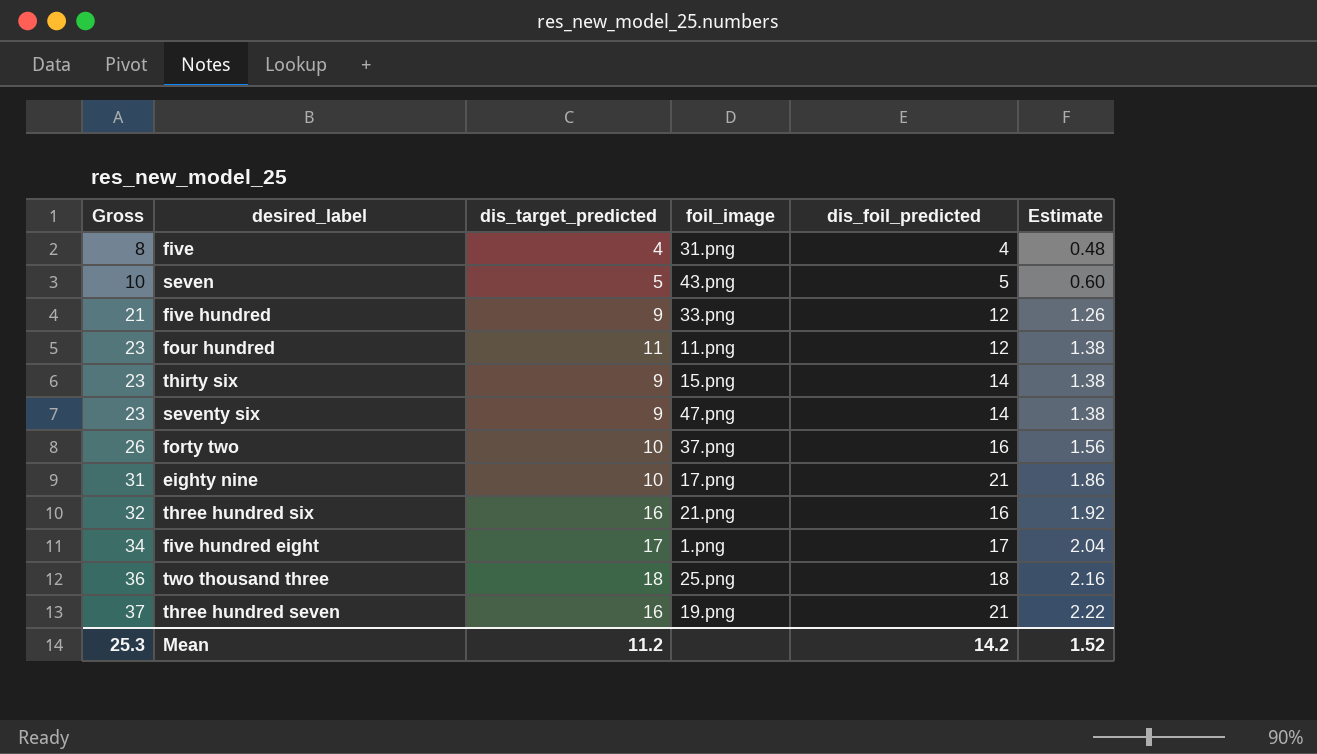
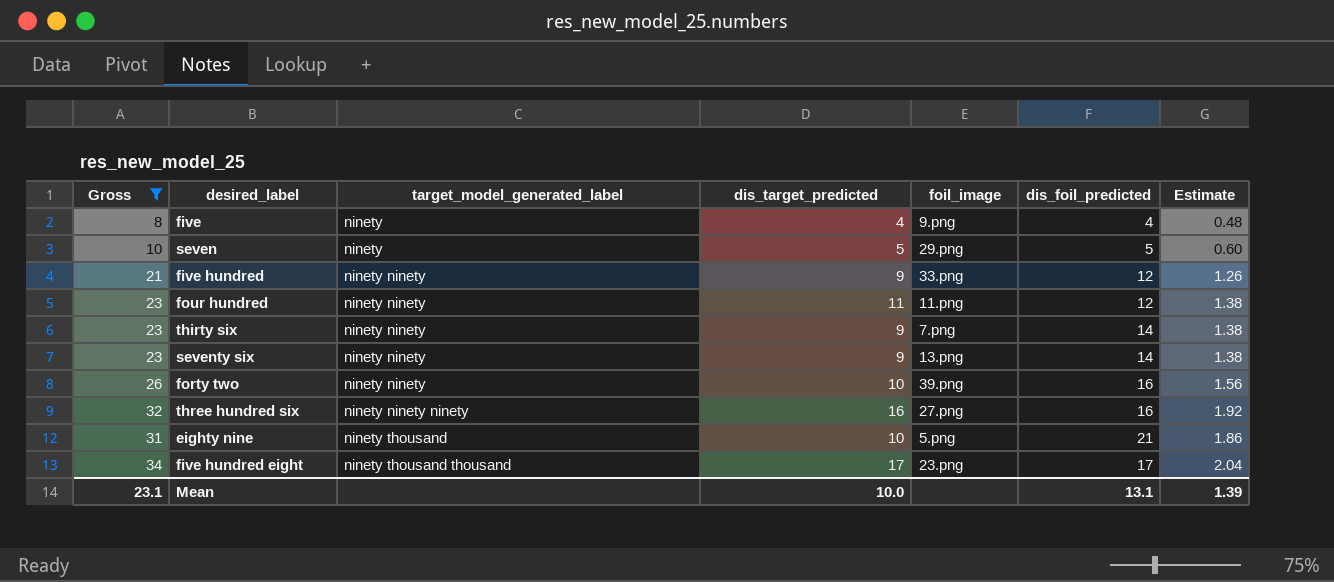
filter: none -> Gross <= 34
row order: Gross ascending -> target_model_generated_label ascending
column target_model_generated_label | position: none -> 3
five | foil_image: 31.png -> 9.png
seven | foil_image: 43.png -> 29.png
thirty six | foil_image: 15.png -> 7.png
seventy six | foil_image: 47.png -> 13.png
forty two | foil_image: 37.png -> 39.png
three hundred six | foil_image: 21.png -> 27.png
eighty nine | foil_image: 17.png -> 5.png
five hundred eight | foil_image: 1.png -> 23.png
Mean | Gross: 25.3 -> 23.1
Mean | dis_target_predicted: 11.2 -> 10.0
Mean | dis_foil_predicted: 14.2 -> 13.1
Mean | Estimate: 1.52 -> 1.39

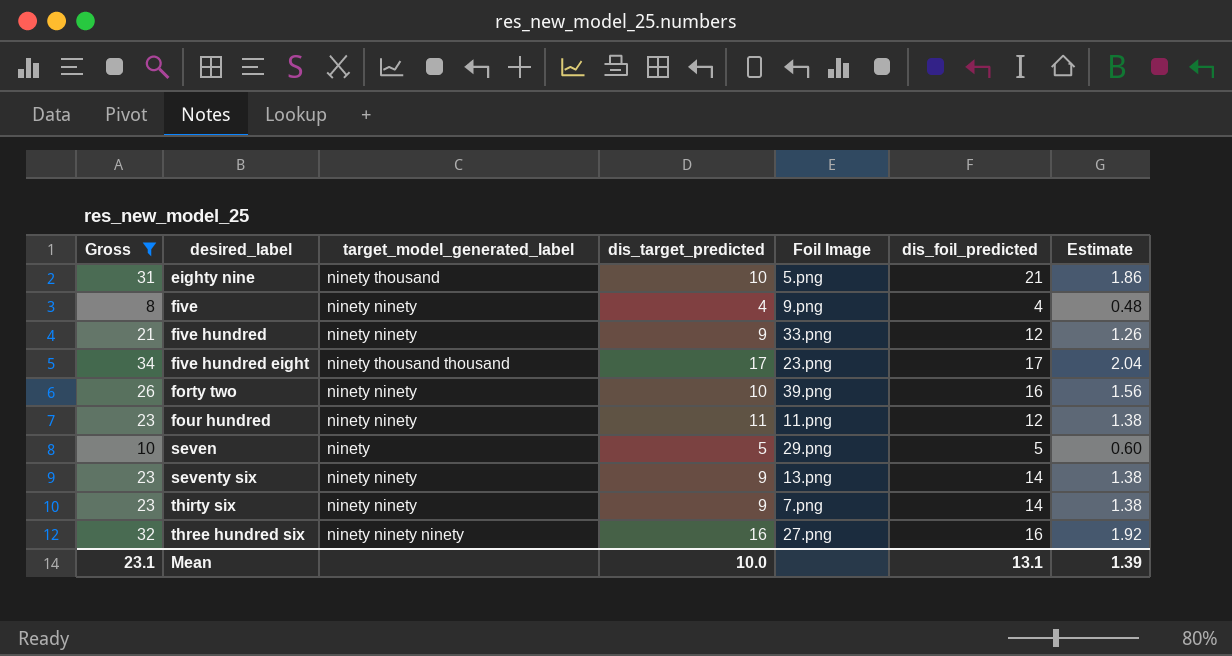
row order: target_model_generated_label ascending -> desired_label ascending
column name: foil_image -> Foil Image
five | target_model_generated_label: ninety -> ninety ninety

